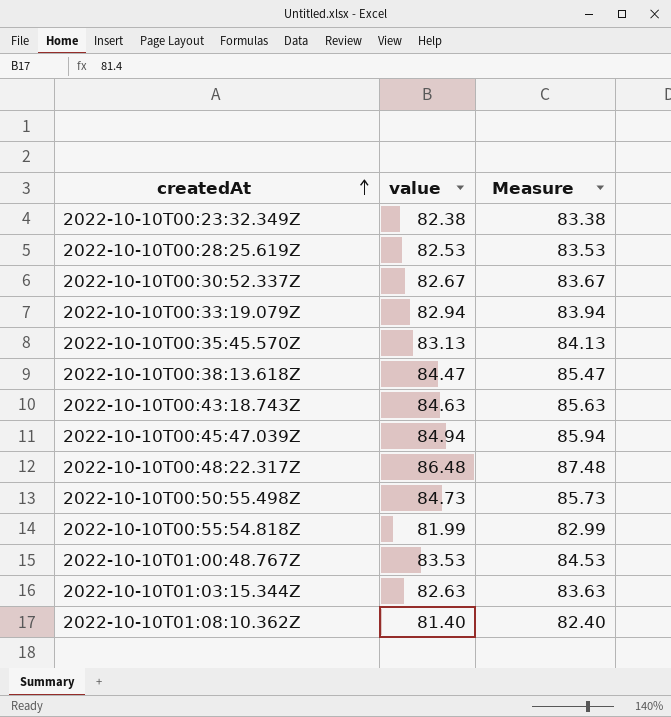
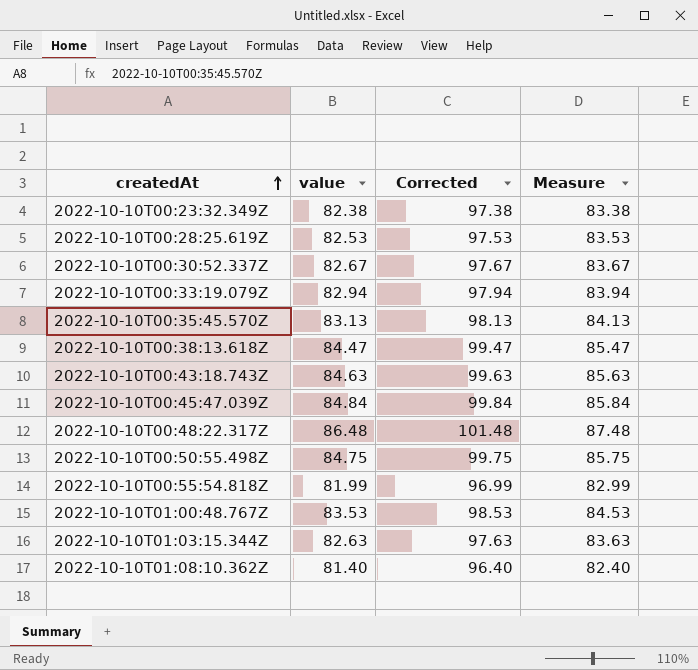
column Corrected | formula: none -> [value] + 15
2022-10-10T00:45:47.039Z | value: 84.94 -> 84.84
2022-10-10T00:45:47.039Z | Measure: 85.94 -> 85.84
2022-10-10T00:50:55.498Z | value: 84.73 -> 84.75
2022-10-10T00:50:55.498Z | Measure: 85.73 -> 85.75

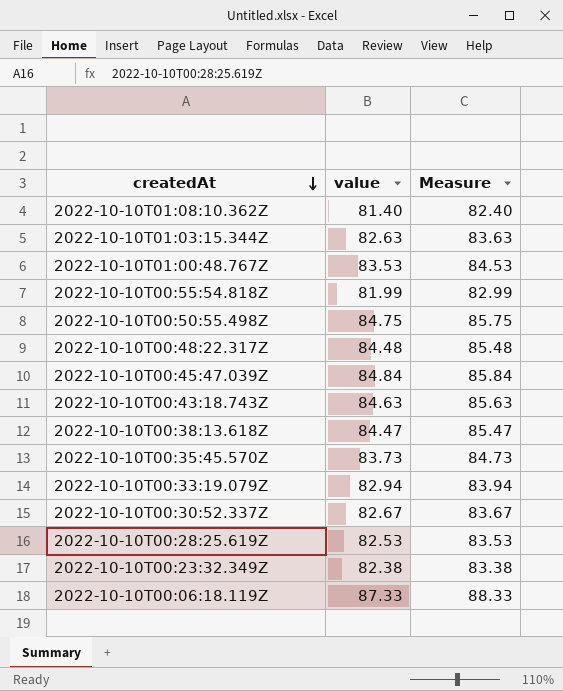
row order: createdAt ascending -> createdAt descending
column Corrected | formula: [value] + 15 -> none
2022-10-10T00:48:22.317Z | value: 86.48 -> 84.48
2022-10-10T00:48:22.317Z | Measure: 87.48 -> 85.48
2022-10-10T00:35:45.570Z | value: 83.13 -> 83.73
2022-10-10T00:35:45.570Z | Measure: 84.13 -> 84.73
row 2022-10-10T00:06:18.119Z: none -> 87.33 | 88.33

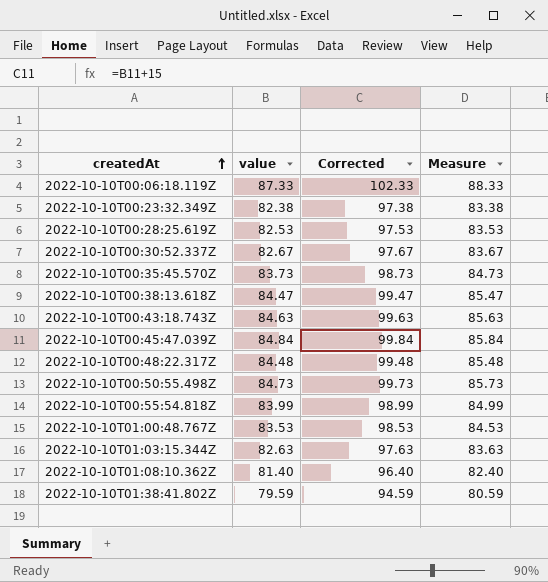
row order: createdAt descending -> createdAt ascending
column Corrected | formula: none -> [value] + 15
row 2022-10-10T00:33:19.079Z: 82.94 | 83.94 -> none
2022-10-10T00:50:55.498Z | value: 84.75 -> 84.73
2022-10-10T00:50:55.498Z | Measure: 85.75 -> 85.73
2022-10-10T00:55:54.818Z | value: 81.99 -> 83.99
2022-10-10T00:55:54.818Z | Measure: 82.99 -> 84.99
row 2022-10-10T01:38:41.802Z: none -> 79.59 | 94.59 | 80.59

